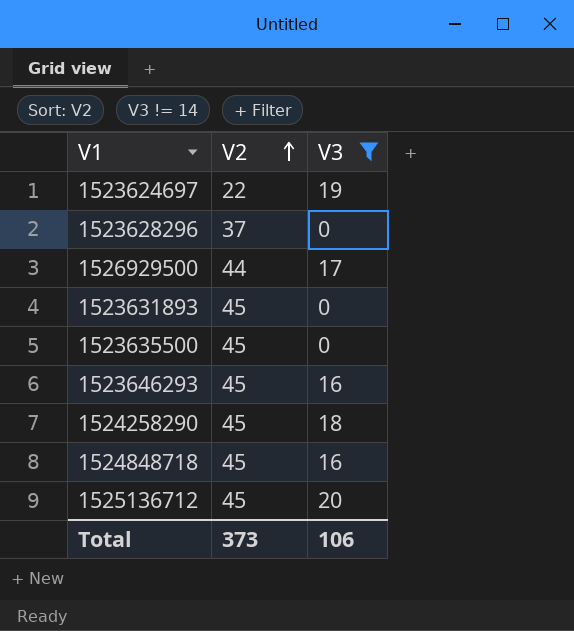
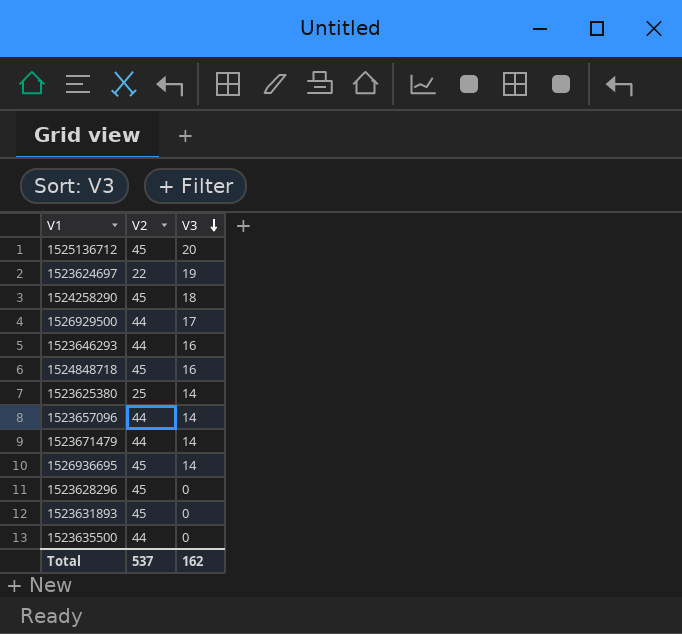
filter: V3 != 14 -> none
row order: V2 ascending -> V3 descending
1523646293 | V2: 45 -> 44
1523628296 | V2: 37 -> 45
1523635500 | V2: 45 -> 44
Total | V2: 373 -> 537
Total | V3: 106 -> 162

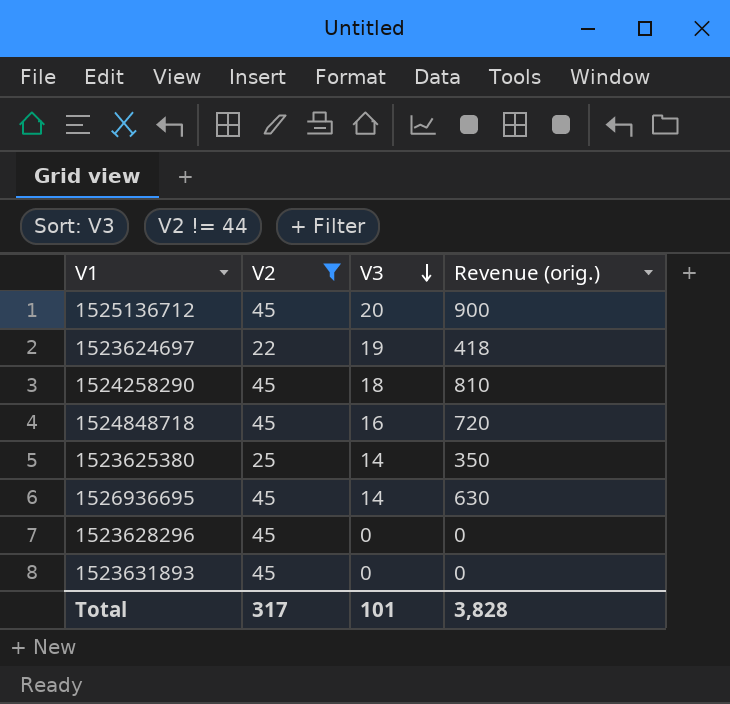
filter: none -> V2 != 44
column Revenue (orig.) | formula: none -> [V2] * [V3]
Total | V2: 537 -> 317
Total | V3: 162 -> 101

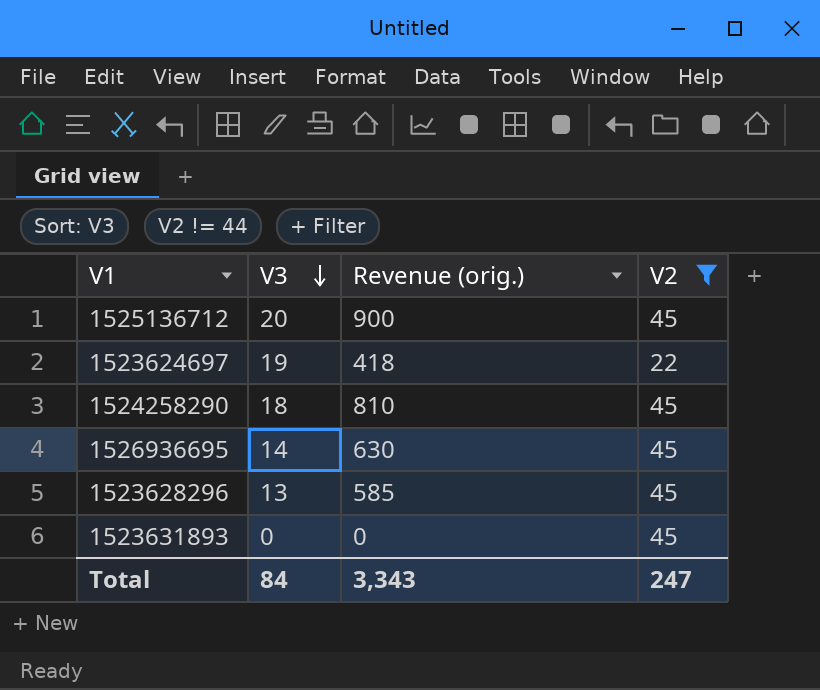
column V2 | position: 2 -> 4
row 1524848718: 45 | 16 | 720 -> none
row 1523625380: 25 | 14 | 350 -> none
1523628296 | V3: 0 -> 13
1523628296 | Revenue (orig.): 0 -> 585
Total | V3: 101 -> 84
Total | Revenue (orig.): 3,828 -> 3,343
Total | V2: 317 -> 247

